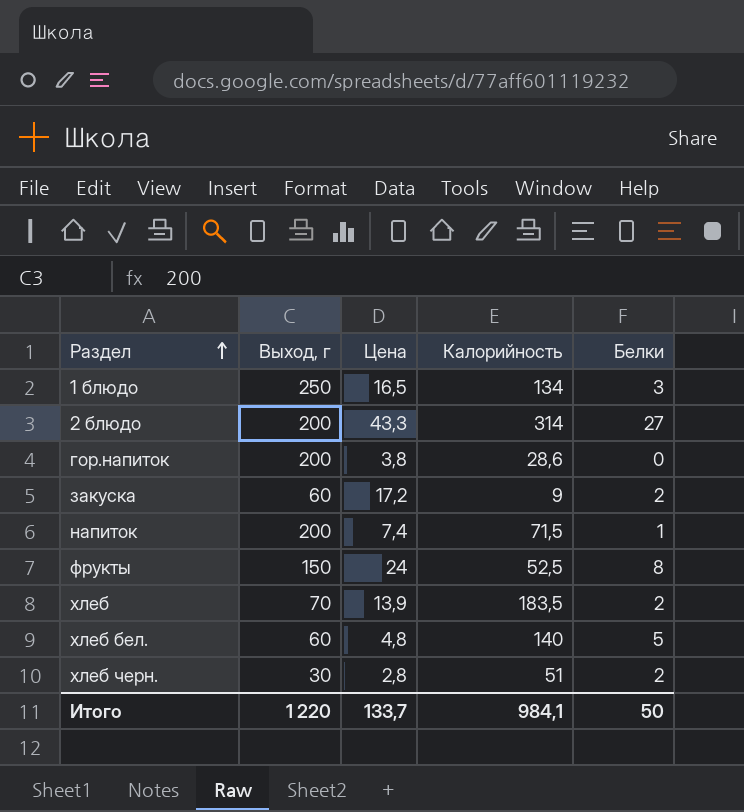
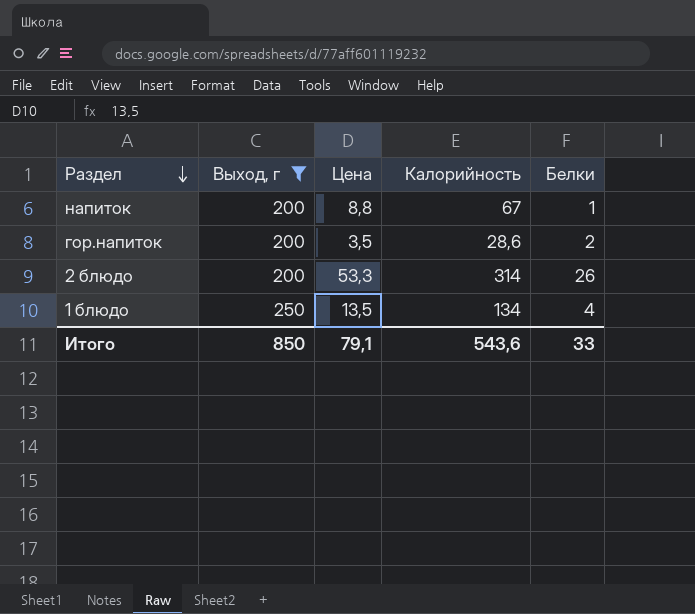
filter: none -> Выход, г >= 200
row order: Раздел ascending -> Раздел descending
напиток | Цена: 7,4 -> 8,8
напиток | Калорийность: 71,5 -> 67
гор.напиток | Цена: 3,8 -> 3,5
гор.напиток | Белки: 0 -> 2
2 блюдо | Цена: 43,3 -> 53,3
2 блюдо | Белки: 27 -> 26
1 блюдо | Цена: 16,5 -> 13,5
1 блюдо | Белки: 3 -> 4
Итого | Выход, г: 1 220 -> 850
Итого | Цена: 133,7 -> 79,1
Итого | Калорийность: 984,1 -> 543,6
Итого | Белки: 50 -> 33

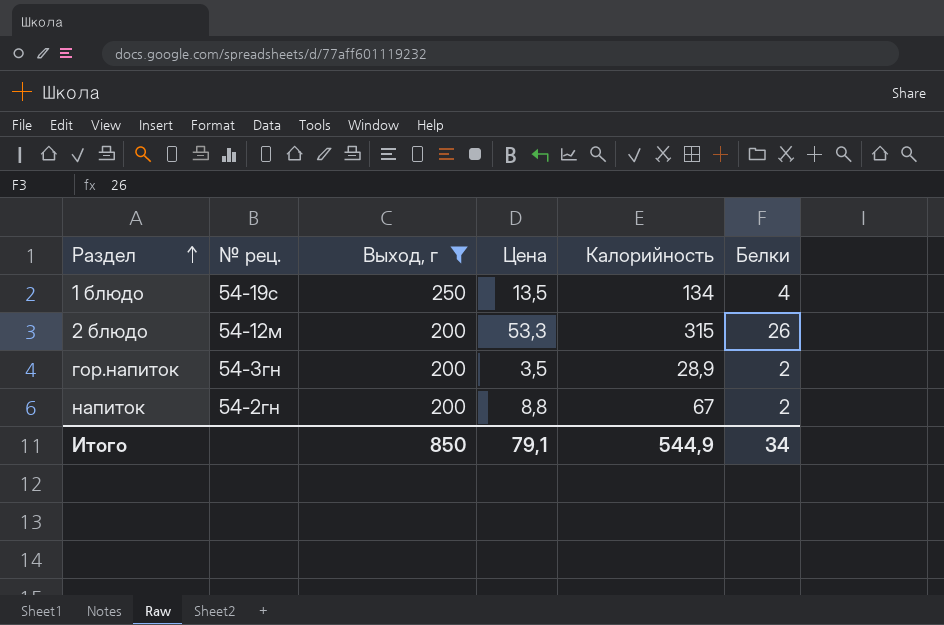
row order: Раздел descending -> Раздел ascending
column № рец. | position: none -> 2
2 блюдо | Калорийность: 314 -> 315
гор.напиток | Калорийность: 28,6 -> 28,9
напиток | Белки: 1 -> 2
Итого | Калорийность: 543,6 -> 544,9
Итого | Белки: 33 -> 34

